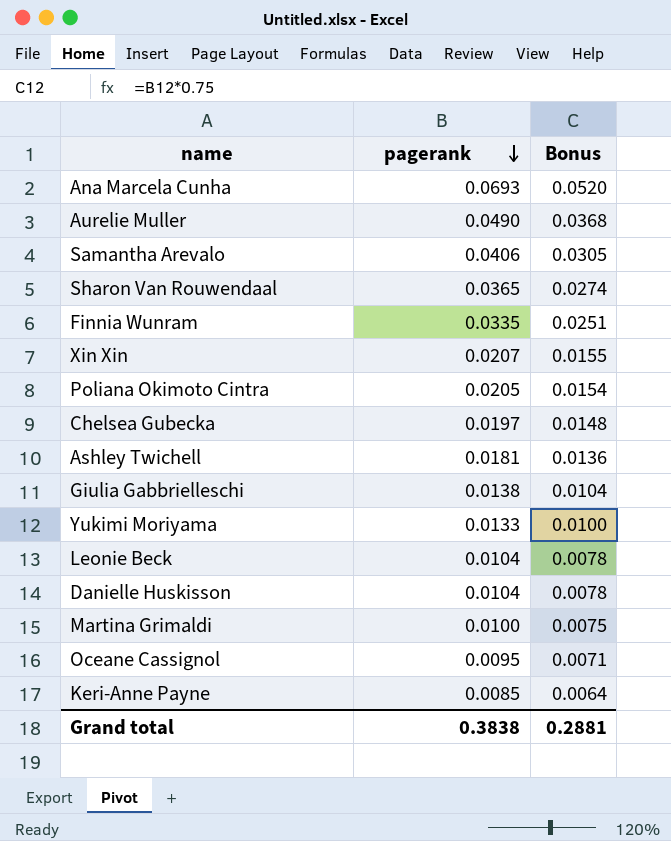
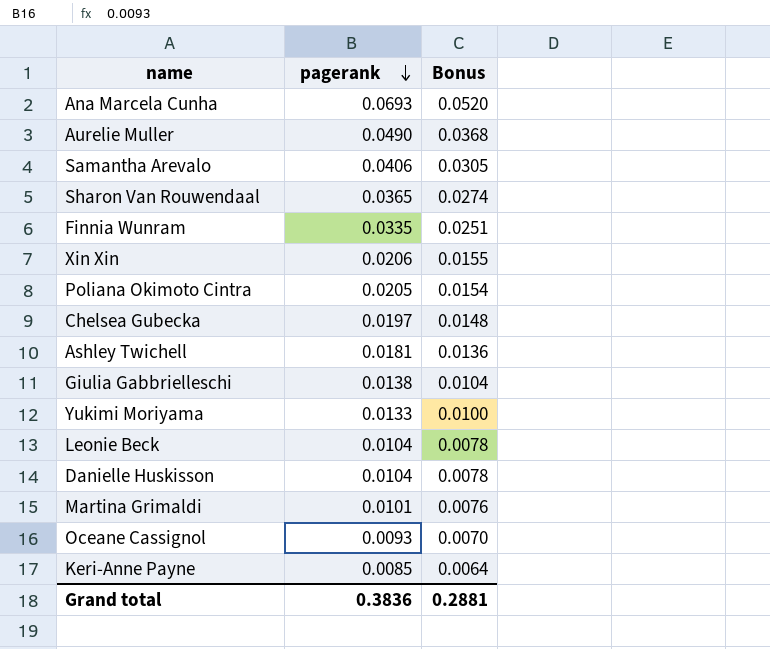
Xin Xin | pagerank: 0.0207 -> 0.0206
Martina Grimaldi | pagerank: 0.0100 -> 0.0101
Martina Grimaldi | Bonus: 0.0075 -> 0.0076
Oceane Cassignol | pagerank: 0.0095 -> 0.0093
Oceane Cassignol | Bonus: 0.0071 -> 0.0070
Grand total | pagerank: 0.3838 -> 0.3836

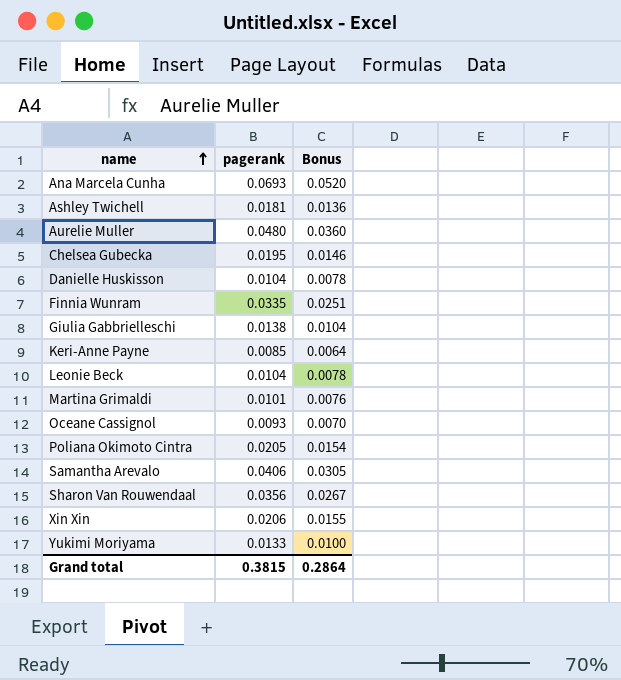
row order: pagerank descending -> name ascending
Aurelie Muller | pagerank: 0.0490 -> 0.0480
Aurelie Muller | Bonus: 0.0368 -> 0.0360
Chelsea Gubecka | pagerank: 0.0197 -> 0.0195
Chelsea Gubecka | Bonus: 0.0148 -> 0.0146
Sharon Van Rouwendaal | pagerank: 0.0365 -> 0.0356
Sharon Van Rouwendaal | Bonus: 0.0274 -> 0.0267
Grand total | pagerank: 0.3836 -> 0.3815
Grand total | Bonus: 0.2881 -> 0.2864

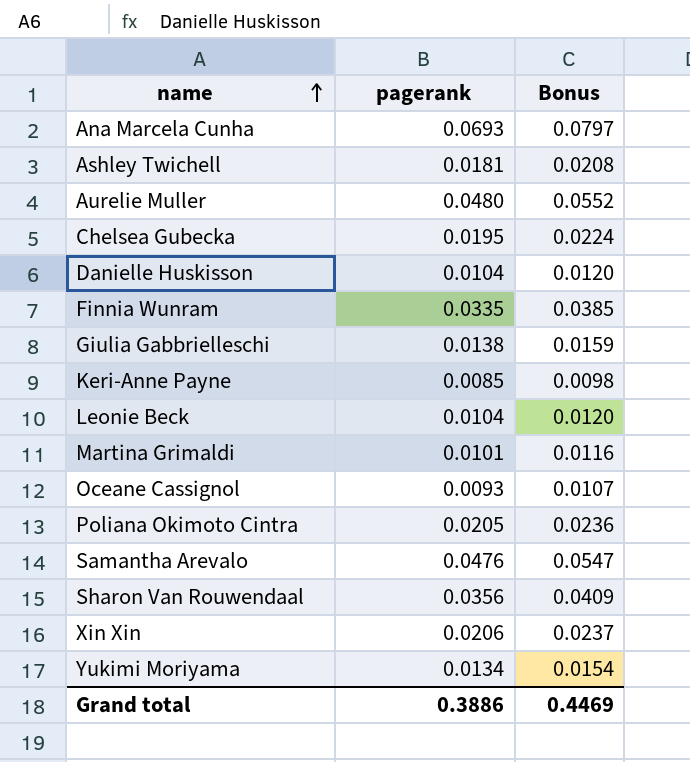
column Bonus | formula: [pagerank] * 0.75 -> [pagerank] * 1.15
Samantha Arevalo | pagerank: 0.0406 -> 0.0476
Yukimi Moriyama | pagerank: 0.0133 -> 0.0134
Grand total | pagerank: 0.3815 -> 0.3886
Grand total | Bonus: 0.2864 -> 0.4469

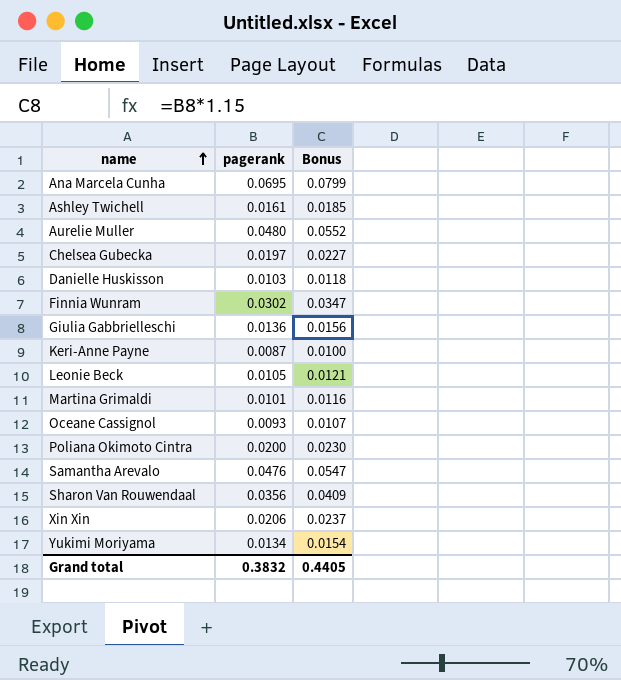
Ana Marcela Cunha | pagerank: 0.0693 -> 0.0695
Ana Marcela Cunha | Bonus: 0.0797 -> 0.0799
Ashley Twichell | pagerank: 0.0181 -> 0.0161
Ashley Twichell | Bonus: 0.0208 -> 0.0185
Chelsea Gubecka | pagerank: 0.0195 -> 0.0197
Chelsea Gubecka | Bonus: 0.0224 -> 0.0227
Danielle Huskisson | pagerank: 0.0104 -> 0.0103
Danielle Huskisson | Bonus: 0.0120 -> 0.0118
Finnia Wunram | pagerank: 0.0335 -> 0.0302
Finnia Wunram | Bonus: 0.0385 -> 0.0347
Giulia Gabbrielleschi | pagerank: 0.0138 -> 0.0136
Giulia Gabbrielleschi | Bonus: 0.0159 -> 0.0156
Keri-Anne Payne | pagerank: 0.0085 -> 0.0087
Keri-Anne Payne | Bonus: 0.0098 -> 0.0100
Leonie Beck | pagerank: 0.0104 -> 0.0105
Leonie Beck | Bonus: 0.0120 -> 0.0121
Poliana Okimoto Cintra | pagerank: 0.0205 -> 0.0200
Poliana Okimoto Cintra | Bonus: 0.0236 -> 0.0230
Grand total | pagerank: 0.3886 -> 0.3832
Grand total | Bonus: 0.4469 -> 0.4405

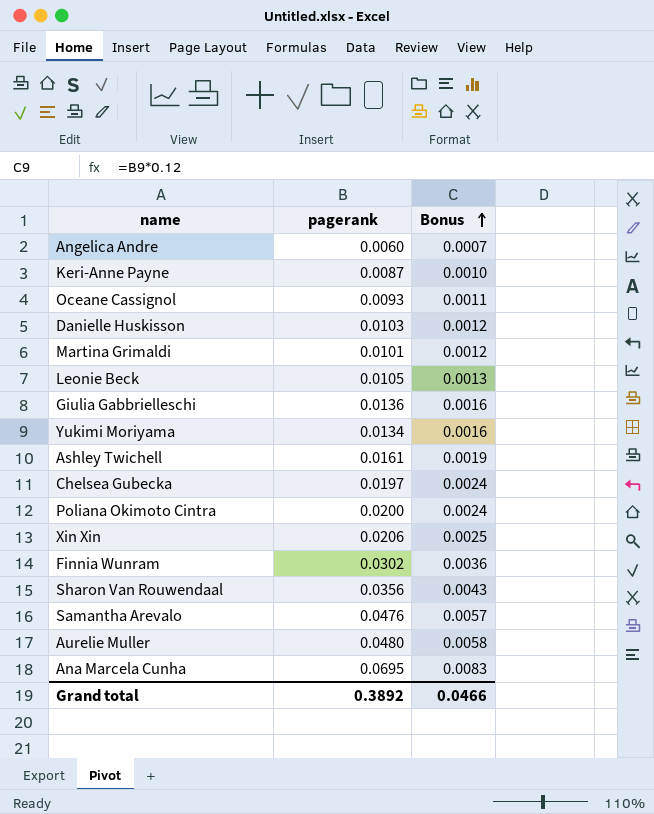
row order: name ascending -> Bonus ascending
column Bonus | formula: [pagerank] * 1.15 -> [pagerank] * 0.12
row Angelica Andre: none -> 0.0060 | 0.0007
Grand total | pagerank: 0.3832 -> 0.3892
Grand total | Bonus: 0.4405 -> 0.0466

